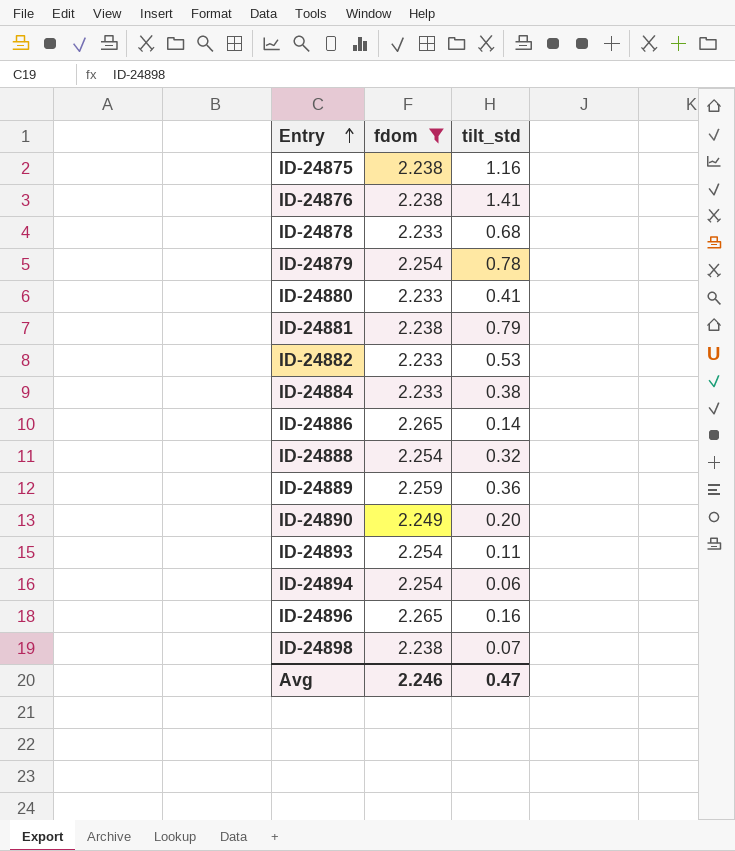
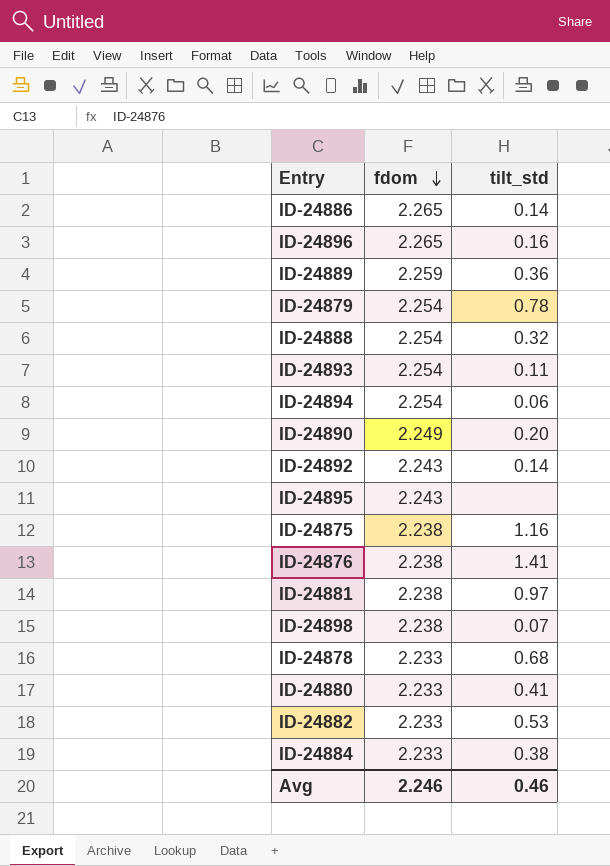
filter: fdom != 2.243 -> none
row order: Entry ascending -> fdom descending
ID-24881 | tilt_std: 0.79 -> 0.97
Avg | tilt_std: 0.47 -> 0.46

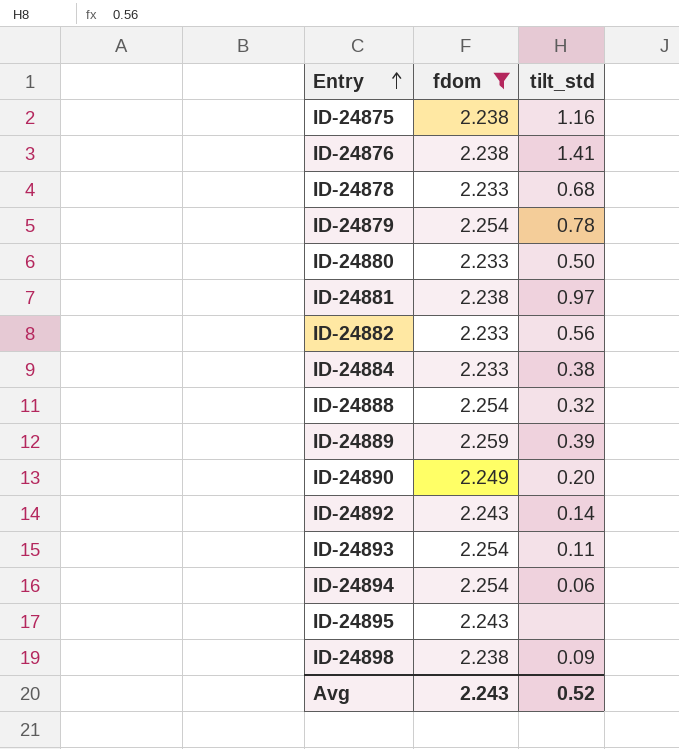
filter: none -> fdom != 2.265
row order: fdom descending -> Entry ascending
ID-24880 | tilt_std: 0.41 -> 0.50
ID-24882 | tilt_std: 0.53 -> 0.56
ID-24889 | tilt_std: 0.36 -> 0.39
ID-24898 | tilt_std: 0.07 -> 0.09
Avg | fdom: 2.246 -> 2.243
Avg | tilt_std: 0.46 -> 0.52

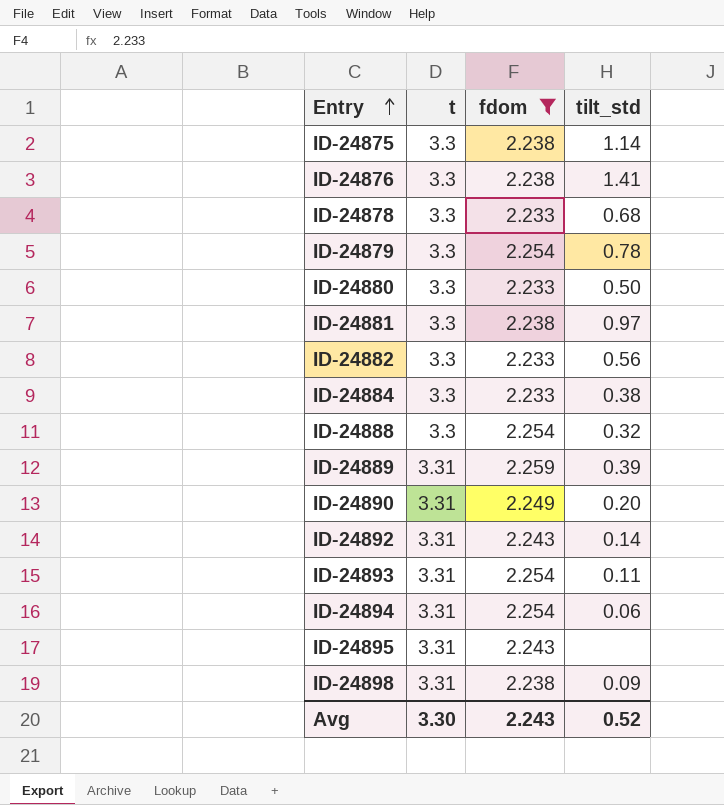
column t | position: none -> 2
ID-24875 | tilt_std: 1.16 -> 1.14

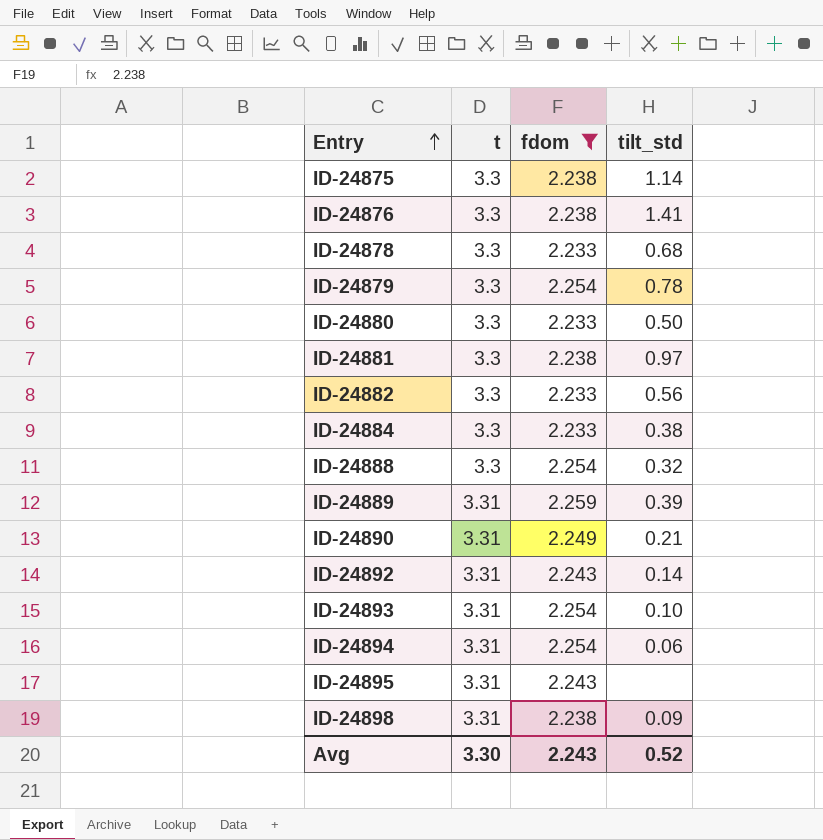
ID-24890 | tilt_std: 0.20 -> 0.21
ID-24893 | tilt_std: 0.11 -> 0.10

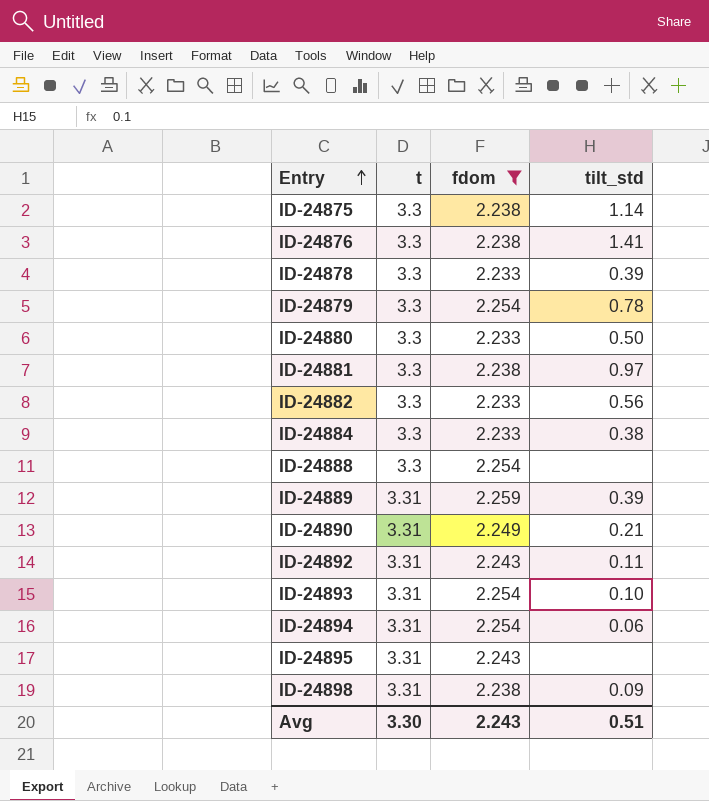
ID-24878 | tilt_std: 0.68 -> 0.39
ID-24888 | tilt_std: 0.32 -> none
ID-24892 | tilt_std: 0.14 -> 0.11
Avg | tilt_std: 0.52 -> 0.51

